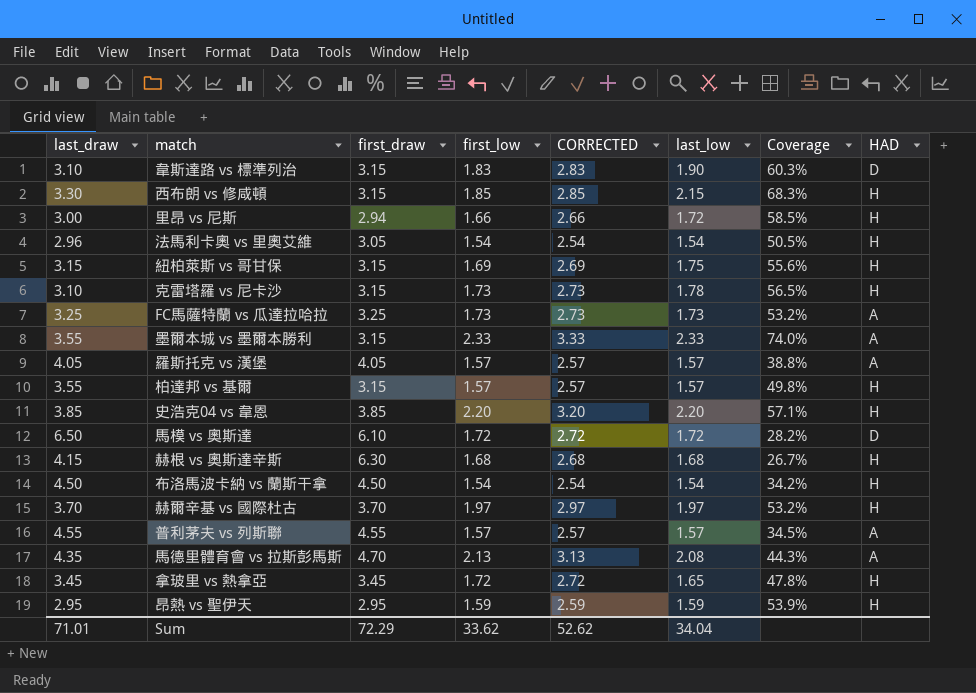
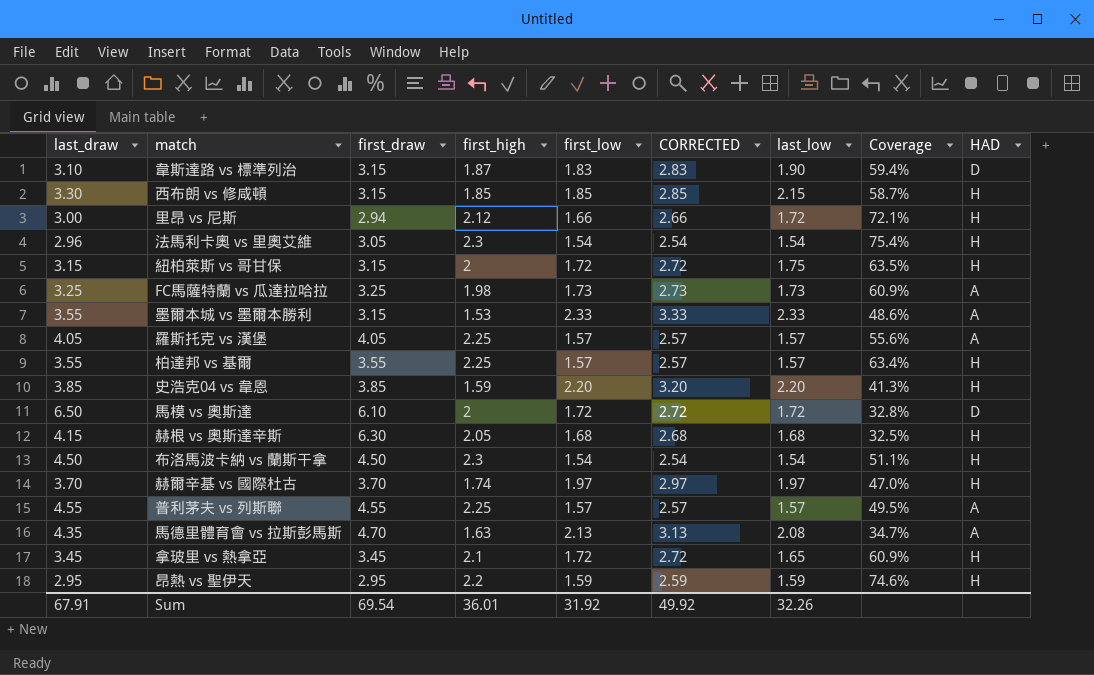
column first_high | position: none -> 4
column Coverage | formula: [last_low] / [first_draw] -> [first_high] / [first_draw]
row 克雷塔羅 vs 尼卡沙: 3.10 | 3.15 | 1.73 | 2.73 | 1.78 | 56.5% | H -> none
紐柏萊斯 vs 哥甘保 | first_low: 1.69 -> 1.72
紐柏萊斯 vs 哥甘保 | CORRECTED: 2.69 -> 2.72
柏達邦 vs 基爾 | first_draw: 3.15 -> 3.55
Sum | last_draw: 71.01 -> 67.91
Sum | first_draw: 72.29 -> 69.54
Sum | first_low: 33.62 -> 31.92
Sum | CORRECTED: 52.62 -> 49.92
Sum | last_low: 34.04 -> 32.26

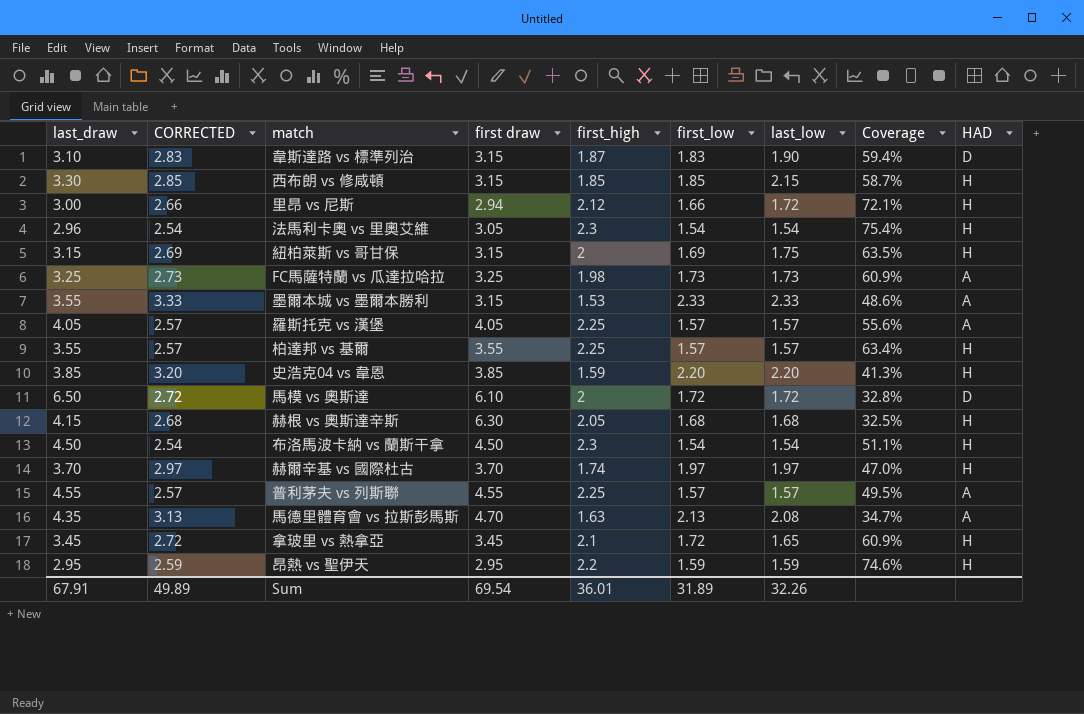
column CORRECTED | position: 6 -> 2
column name: first_draw -> first draw
紐柏萊斯 vs 哥甘保 | CORRECTED: 2.72 -> 2.69
紐柏萊斯 vs 哥甘保 | first_low: 1.72 -> 1.69
Sum | CORRECTED: 49.92 -> 49.89
Sum | first_low: 31.92 -> 31.89

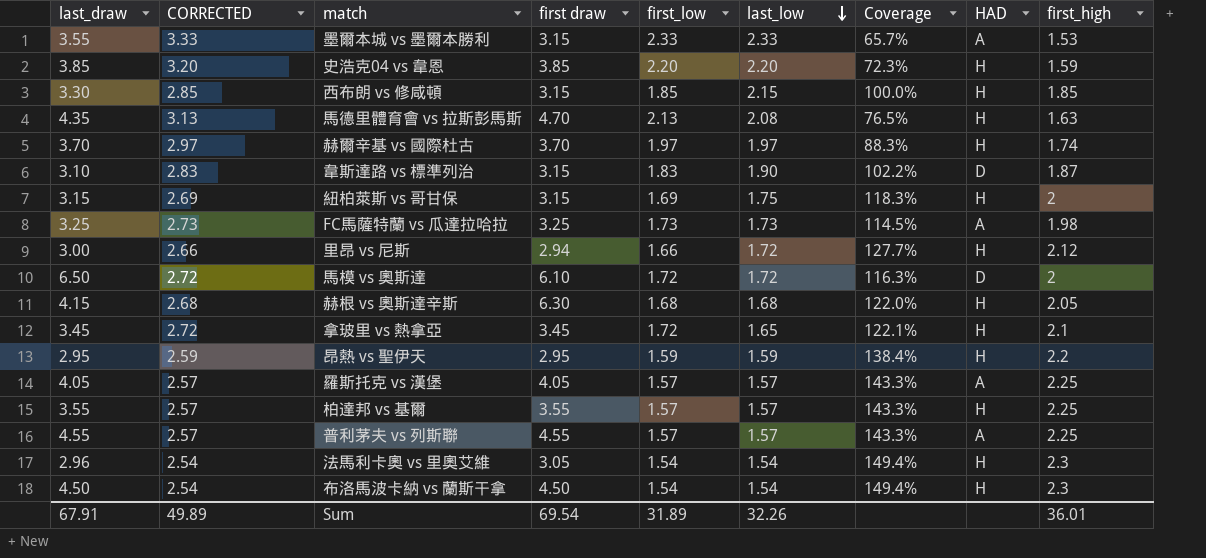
row order: none -> last_low descending
column Coverage | formula: [first_high] / [first draw] -> [first_high] / [first_low]
column first_high | position: 5 -> 9
馬德里體育會 vs 拉斯彭馬斯 | HAD: A -> H

